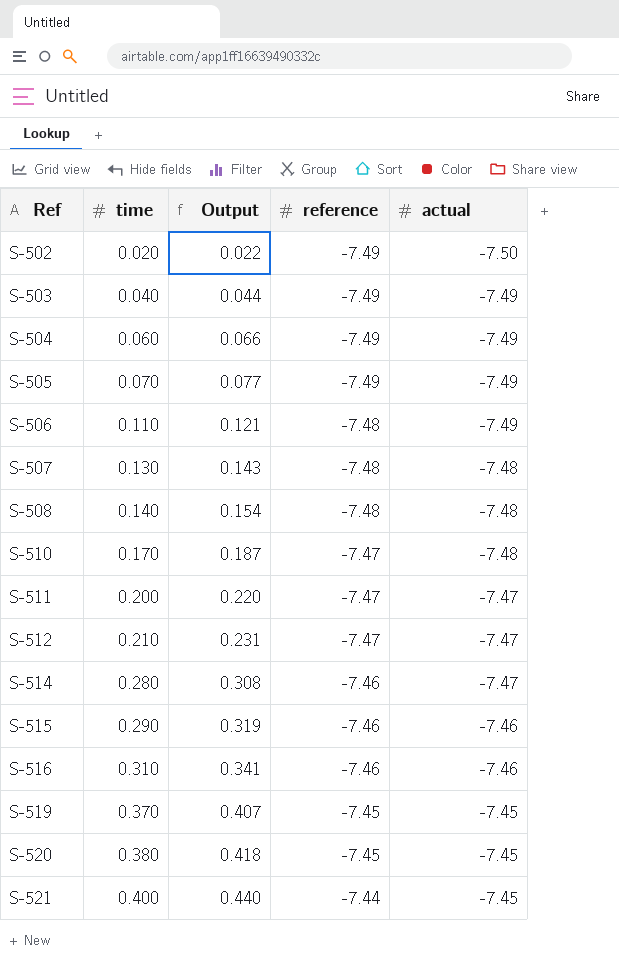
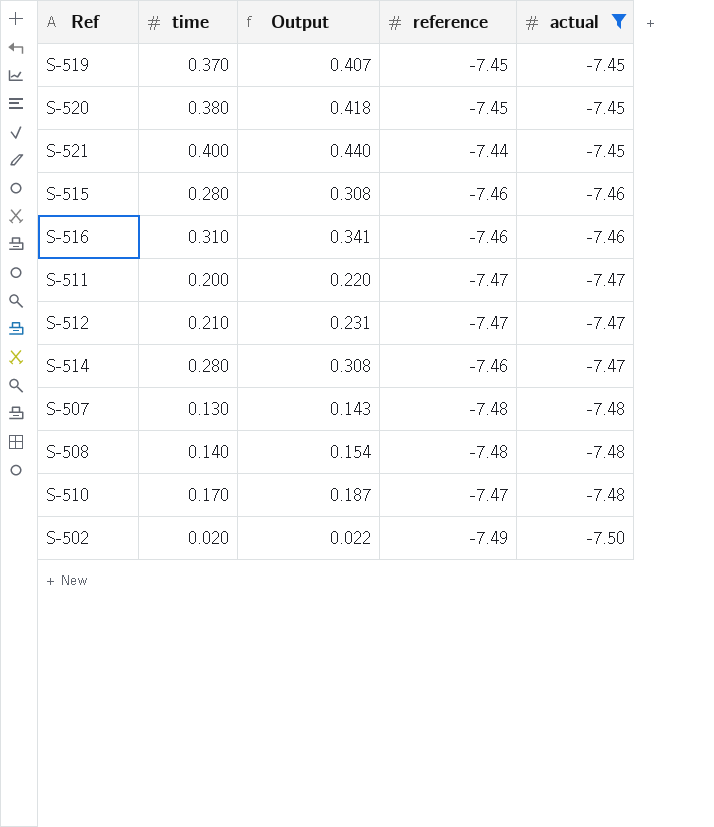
filter: none -> actual != -7.49
row order: Ref ascending -> actual descending
S-515 | time: 0.290 -> 0.280
S-515 | Output: 0.319 -> 0.308

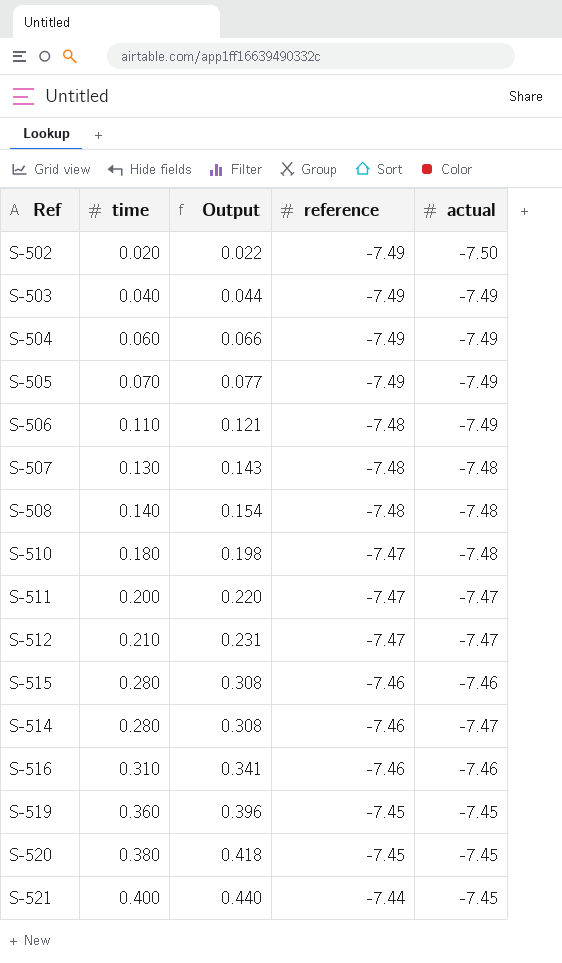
filter: actual != -7.49 -> none
row order: actual descending -> time ascending
S-510 | time: 0.170 -> 0.180
S-510 | Output: 0.187 -> 0.198
S-519 | time: 0.370 -> 0.360
S-519 | Output: 0.407 -> 0.396

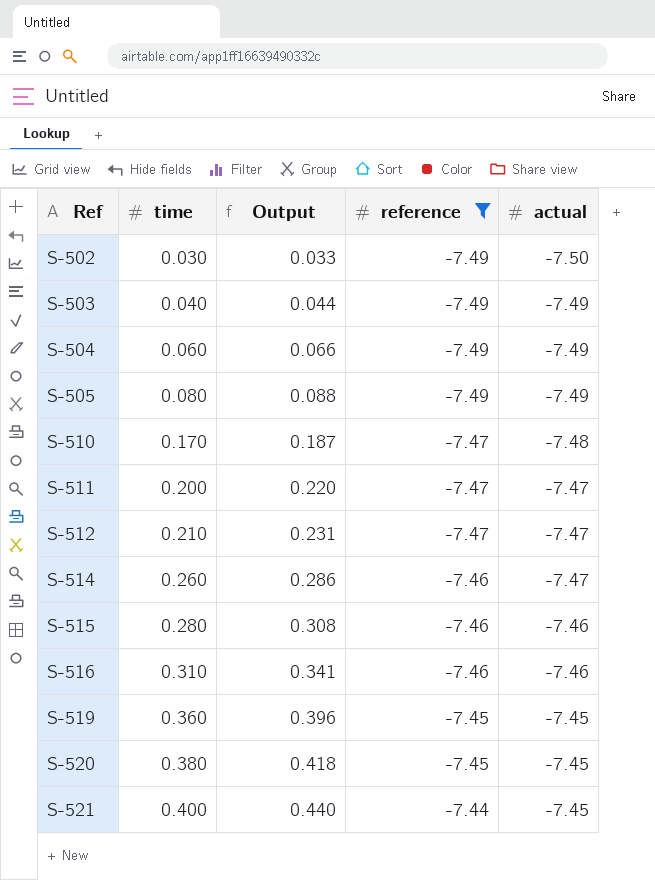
filter: none -> reference != -7.48
row order: time ascending -> Ref ascending
S-502 | time: 0.020 -> 0.030
S-502 | Output: 0.022 -> 0.033
S-505 | time: 0.070 -> 0.080
S-505 | Output: 0.077 -> 0.088
S-510 | time: 0.180 -> 0.170
S-510 | Output: 0.198 -> 0.187
S-514 | time: 0.280 -> 0.260
S-514 | Output: 0.308 -> 0.286

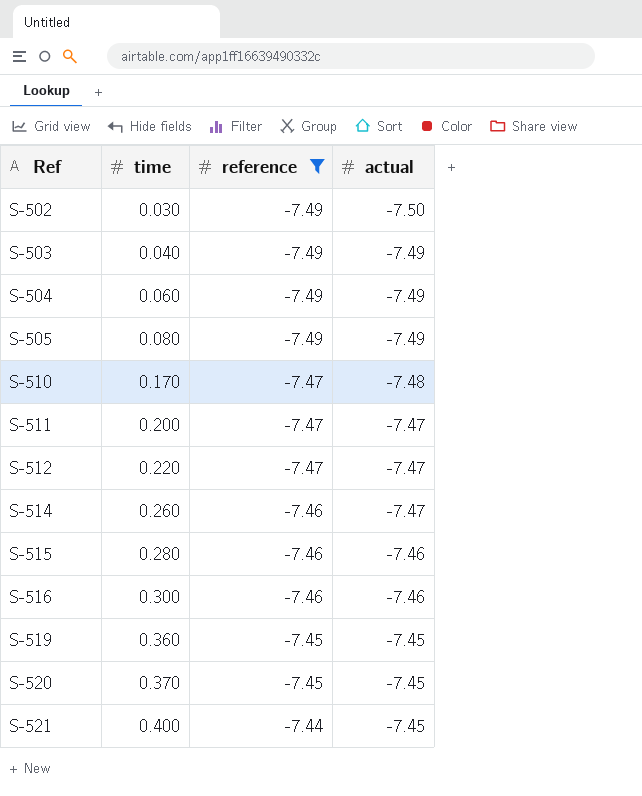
column Output | formula: [time] * 1.1 -> none
S-512 | time: 0.210 -> 0.220
S-516 | time: 0.310 -> 0.300
S-520 | time: 0.380 -> 0.370

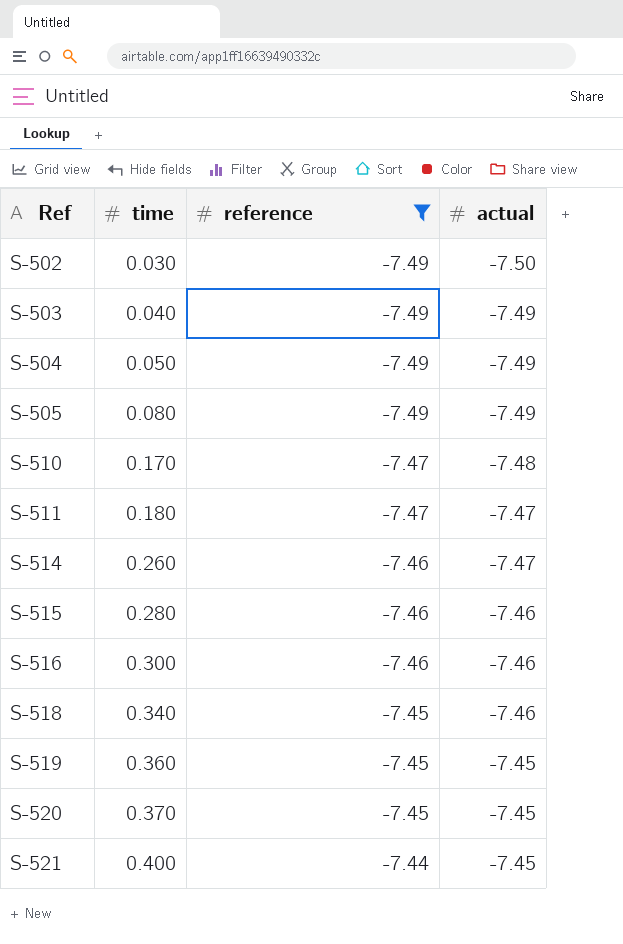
row S-512: 0.220 | -7.47 | -7.47 -> none
S-504 | time: 0.060 -> 0.050
S-511 | time: 0.200 -> 0.180
row S-518: none -> 0.340 | -7.45 | -7.46

